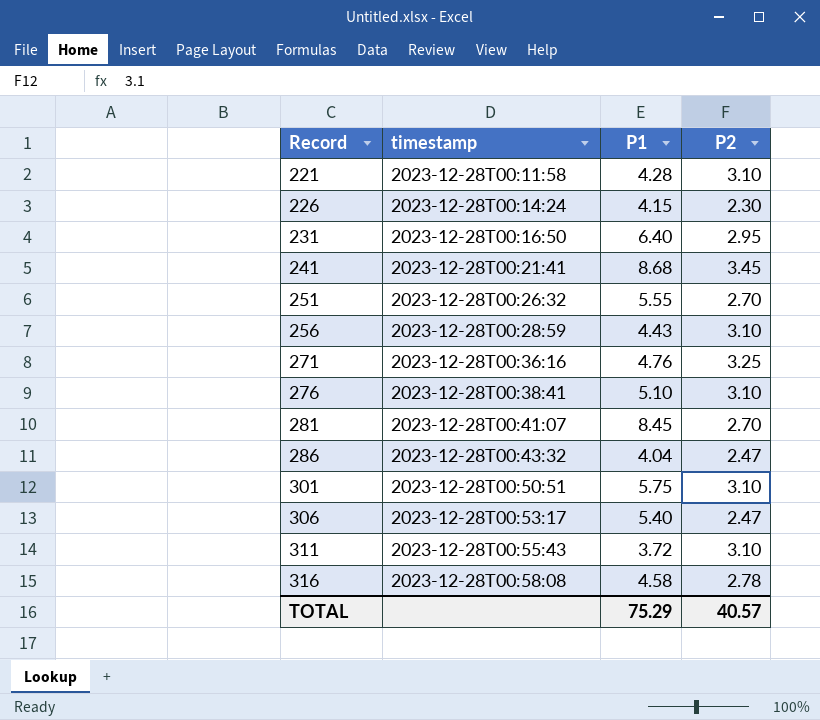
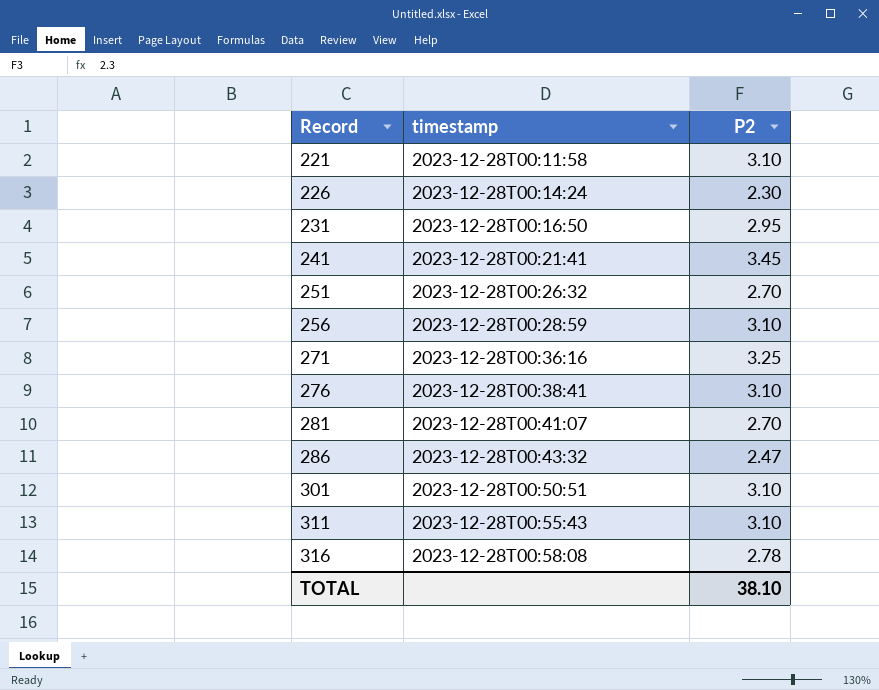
column P1 | position: 3 -> none
row 306: 2023-12-28T00:53:17 | 5.40 | 2.47 -> none
TOTAL | P2: 40.57 -> 38.10

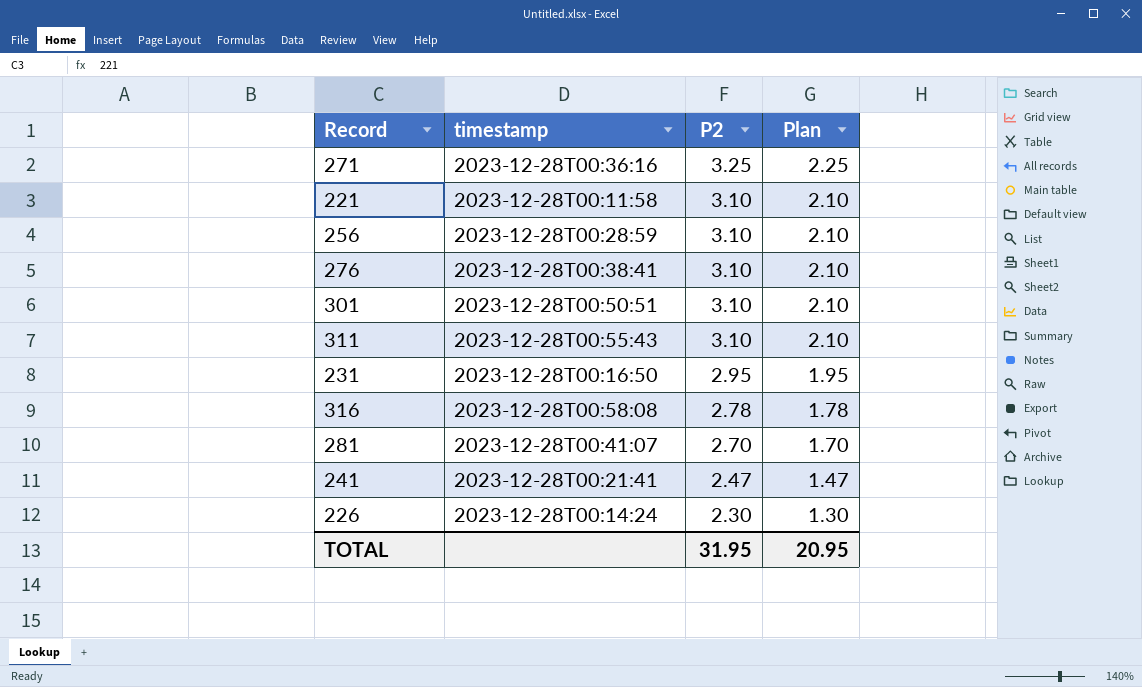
row order: Record ascending -> P2 descending
column Plan | formula: none -> [P2] - 1
row 251: 2023-12-28T00:26:32 | 2.70 -> none
row 286: 2023-12-28T00:43:32 | 2.47 -> none
241 | P2: 3.45 -> 2.47
TOTAL | P2: 38.10 -> 31.95

